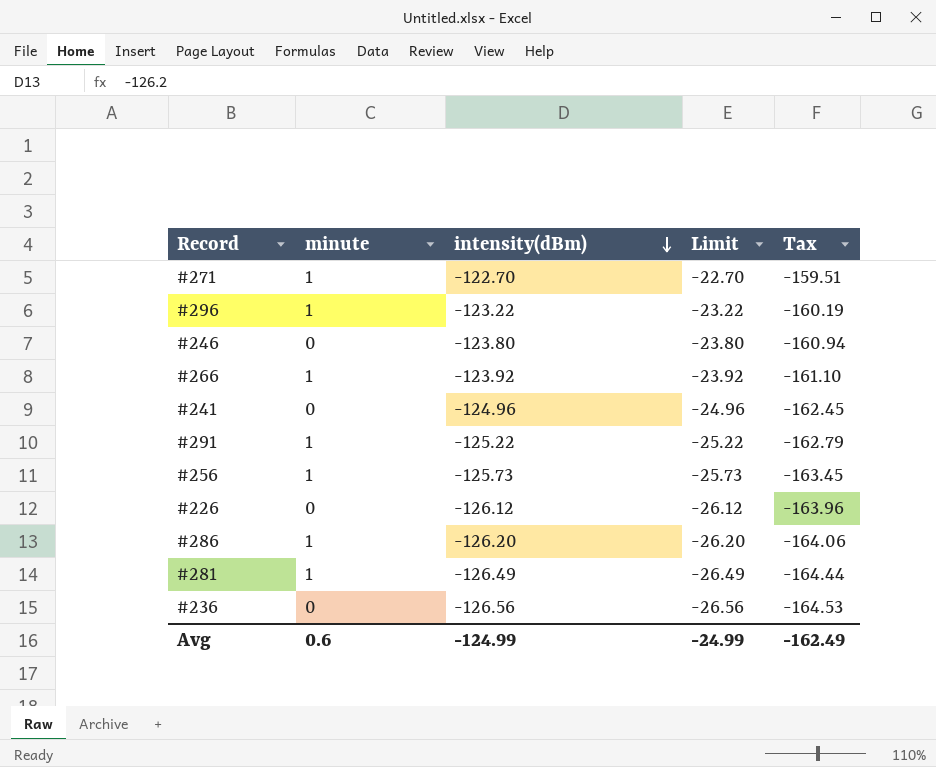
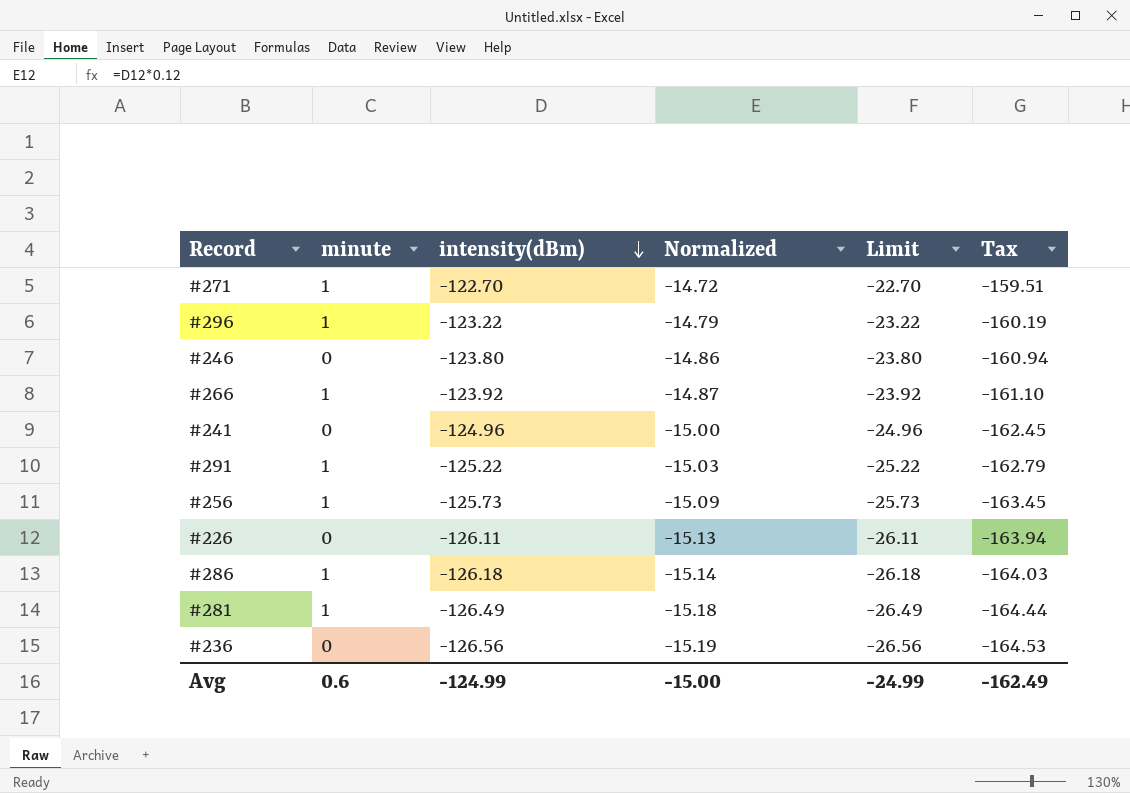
column Normalized | formula: none -> [intensity(dBm)] * 0.12
#226 | intensity(dBm): -126.12 -> -126.11
#226 | Limit: -26.12 -> -26.11
#226 | Tax: -163.96 -> -163.94
#286 | intensity(dBm): -126.20 -> -126.18
#286 | Limit: -26.20 -> -26.18
#286 | Tax: -164.06 -> -164.03

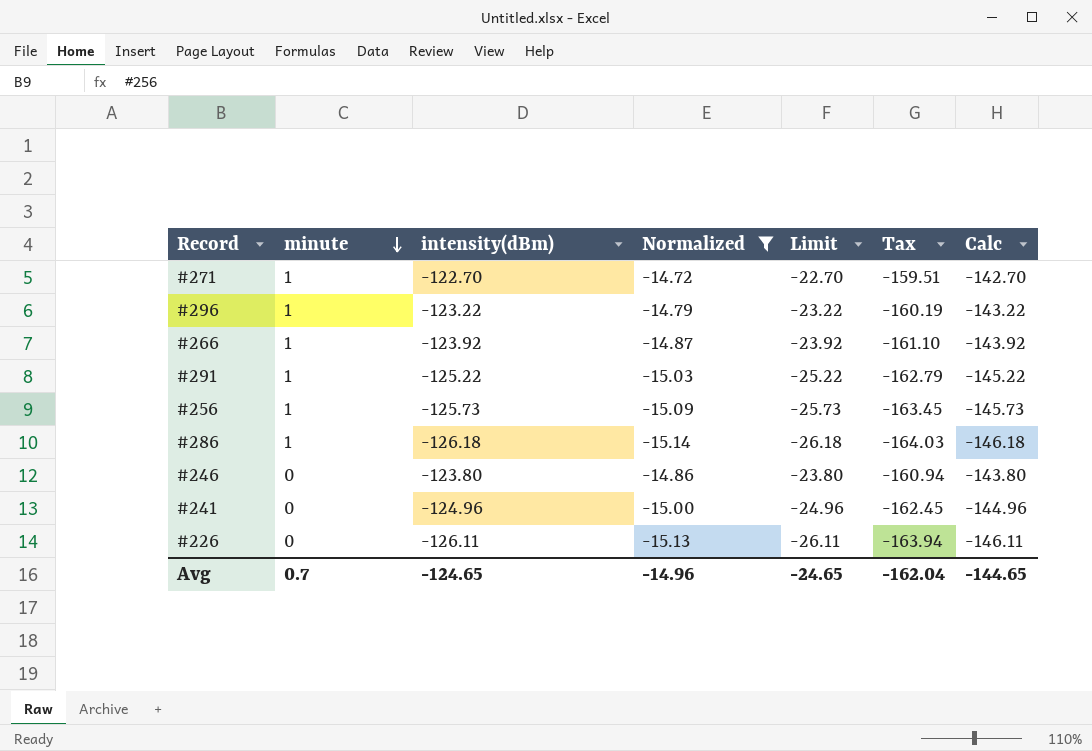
filter: none -> Normalized >= -15.14
row order: intensity(dBm) descending -> minute descending
column Calc | formula: none -> [intensity(dBm)] - 20
Avg | minute: 0.6 -> 0.7
Avg | intensity(dBm): -124.99 -> -124.65
Avg | Normalized: -15.00 -> -14.96
Avg | Limit: -24.99 -> -24.65
Avg | Tax: -162.49 -> -162.04

